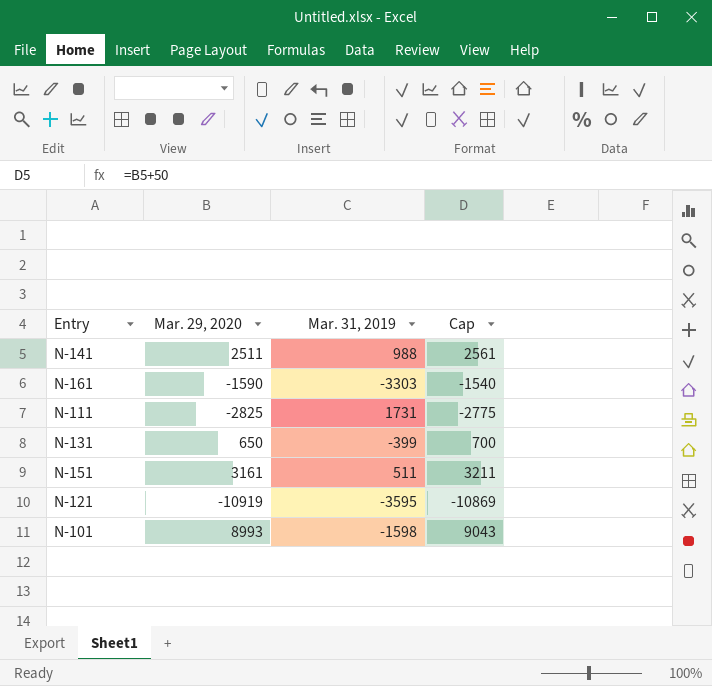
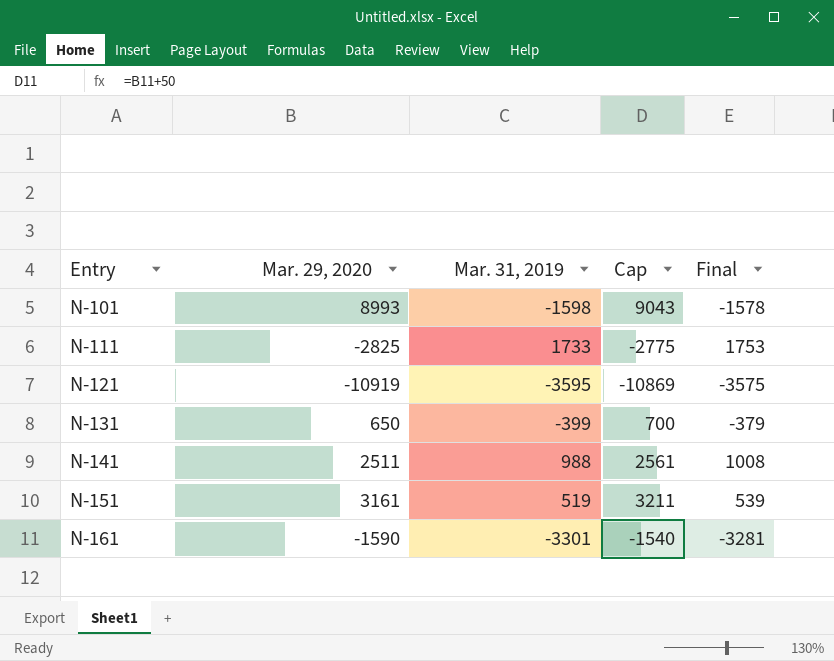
row order: none -> Entry ascending
column Final | formula: none -> [Mar. 31, 2019] + 20
N-111 | Mar. 31, 2019: 1731 -> 1733
N-151 | Mar. 31, 2019: 511 -> 519
N-161 | Mar. 31, 2019: -3303 -> -3301

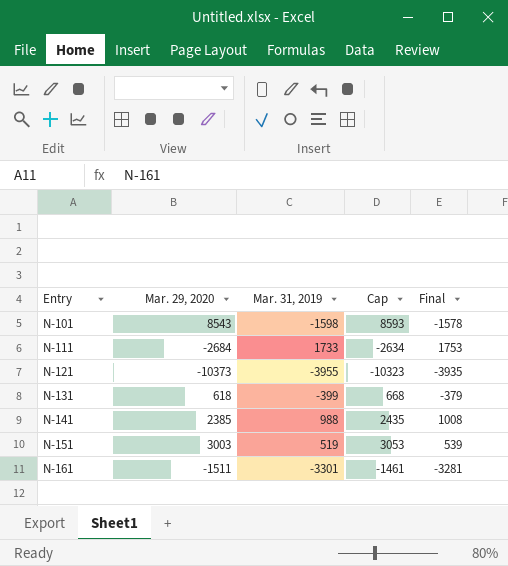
N-101 | Mar. 29, 2020: 8993 -> 8543
N-101 | Cap: 9043 -> 8593
N-111 | Mar. 29, 2020: -2825 -> -2684
N-111 | Cap: -2775 -> -2634
N-121 | Mar. 29, 2020: -10919 -> -10373
N-121 | Mar. 31, 2019: -3595 -> -3955
N-121 | Cap: -10869 -> -10323
N-121 | Final: -3575 -> -3935
N-131 | Mar. 29, 2020: 650 -> 618
N-131 | Cap: 700 -> 668
N-141 | Mar. 29, 2020: 2511 -> 2385
N-141 | Cap: 2561 -> 2435
N-151 | Mar. 29, 2020: 3161 -> 3003
N-151 | Cap: 3211 -> 3053
N-161 | Mar. 29, 2020: -1590 -> -1511
N-161 | Cap: -1540 -> -1461

